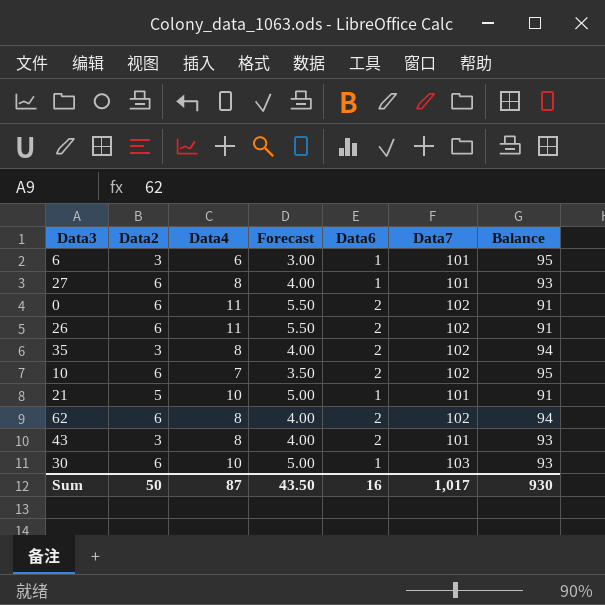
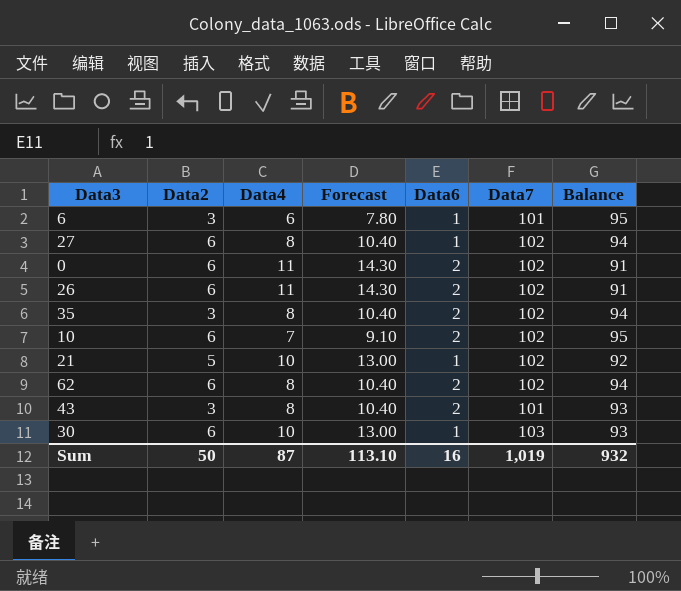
column Forecast | formula: [Data4] * 0.5 -> [Data4] * 1.3
27 | Data7: 101 -> 102
27 | Balance: 93 -> 94
21 | Data7: 101 -> 102
21 | Balance: 91 -> 92
Sum | Forecast: 43.50 -> 113.10
Sum | Data7: 1,017 -> 1,019
Sum | Balance: 930 -> 932

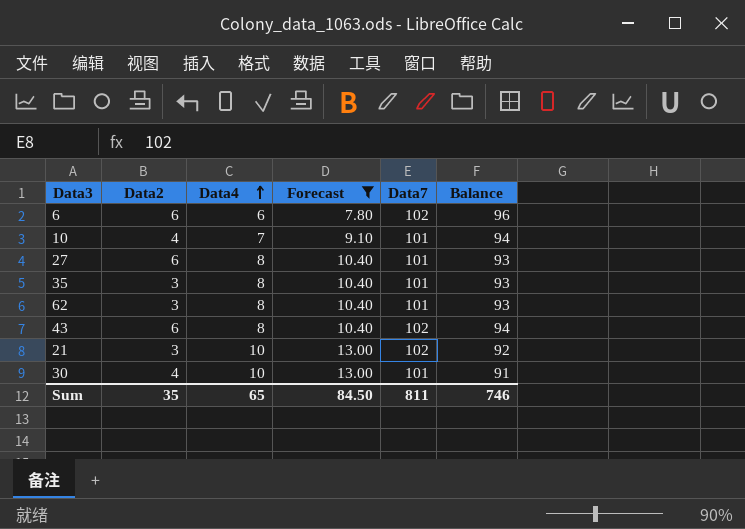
filter: none -> Forecast != 14.30
row order: none -> Data4 ascending
column Data6 | position: 5 -> none
6 | Data2: 3 -> 6
6 | Data7: 101 -> 102
6 | Balance: 95 -> 96
10 | Data2: 6 -> 4
10 | Data7: 102 -> 101
10 | Balance: 95 -> 94
27 | Data7: 102 -> 101
27 | Balance: 94 -> 93
35 | Data7: 102 -> 101
35 | Balance: 94 -> 93
62 | Data2: 6 -> 3
62 | Data7: 102 -> 101
62 | Balance: 94 -> 93
43 | Data2: 3 -> 6
43 | Data7: 101 -> 102
43 | Balance: 93 -> 94
21 | Data2: 5 -> 3
30 | Data2: 6 -> 4
30 | Data7: 103 -> 101
30 | Balance: 93 -> 91
Sum | Data2: 50 -> 35
Sum | Data4: 87 -> 65
Sum | Forecast: 113.10 -> 84.50
Sum | Data7: 1,019 -> 811
Sum | Balance: 932 -> 746

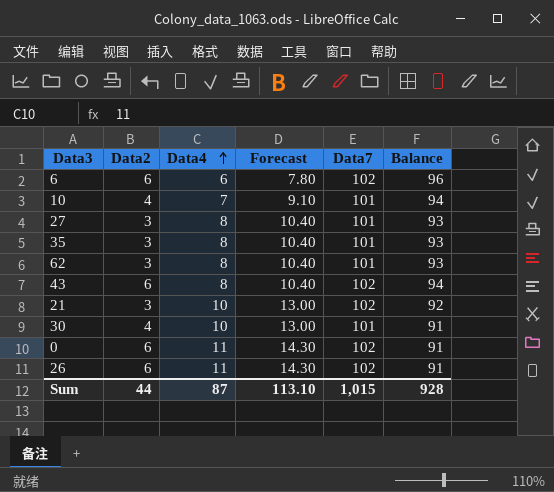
filter: Forecast != 14.30 -> none
27 | Data2: 6 -> 3
Sum | Data2: 35 -> 44
Sum | Data4: 65 -> 87
Sum | Forecast: 84.50 -> 113.10
Sum | Data7: 811 -> 1,015
Sum | Balance: 746 -> 928

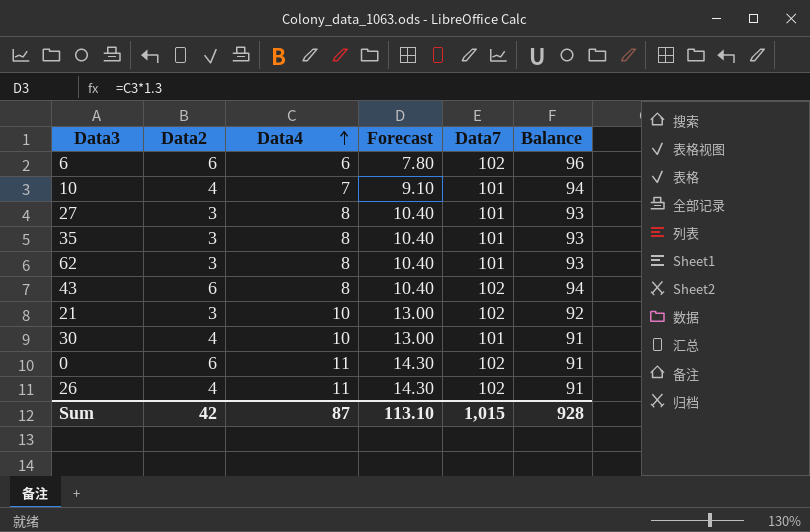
26 | Data2: 6 -> 4
Sum | Data2: 44 -> 42

